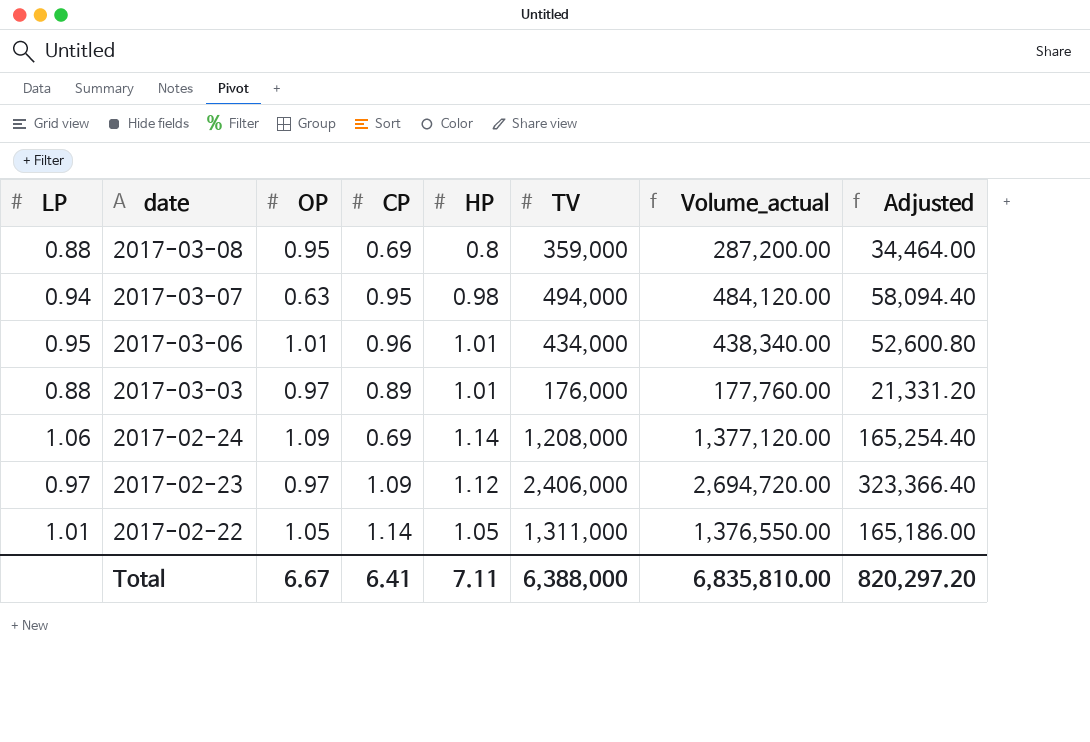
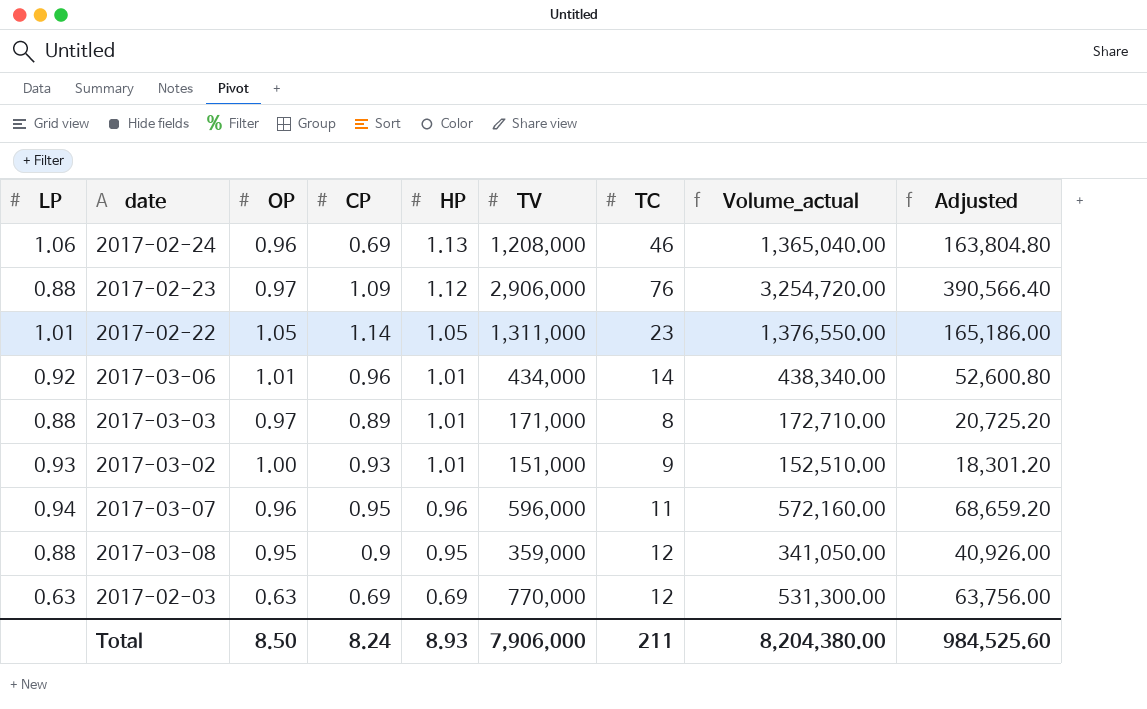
row order: date descending -> HP descending
column TC | position: none -> 7
2017-02-24 | OP: 1.09 -> 0.96
2017-02-24 | HP: 1.14 -> 1.13
2017-02-24 | Volume_actual: 1,377,120.00 -> 1,365,040.00
2017-02-24 | Adjusted: 165,254.40 -> 163,804.80
2017-02-23 | LP: 0.97 -> 0.88
2017-02-23 | TV: 2,406,000 -> 2,906,000
2017-02-23 | Volume_actual: 2,694,720.00 -> 3,254,720.00
2017-02-23 | Adjusted: 323,366.40 -> 390,566.40
2017-03-06 | LP: 0.95 -> 0.92
2017-03-03 | TV: 176,000 -> 171,000
2017-03-03 | Volume_actual: 177,760.00 -> 172,710.00
2017-03-03 | Adjusted: 21,331.20 -> 20,725.20
row 2017-03-02: none -> 0.93 | 1.00 | 0.93 | 1.01 | 151,000 | 9 | 152,510.00 | 18,301.20
2017-03-07 | OP: 0.63 -> 0.96
2017-03-07 | HP: 0.98 -> 0.96
2017-03-07 | TV: 494,000 -> 596,000
2017-03-07 | Volume_actual: 484,120.00 -> 572,160.00
2017-03-07 | Adjusted: 58,094.40 -> 68,659.20
2017-03-08 | CP: 0.69 -> 0.9
2017-03-08 | HP: 0.8 -> 0.95
2017-03-08 | Volume_actual: 287,200.00 -> 341,050.00
2017-03-08 | Adjusted: 34,464.00 -> 40,926.00
row 2017-02-03: none -> 0.63 | 0.63 | 0.69 | 0.69 | 770,000 | 12 | 531,300.00 | 63,756.00
Total | OP: 6.67 -> 8.50
Total | CP: 6.41 -> 8.24
Total | HP: 7.11 -> 8.93
Total | TV: 6,388,000 -> 7,906,000
Total | Volume_actual: 6,835,810.00 -> 8,204,380.00
Total | Adjusted: 820,297.20 -> 984,525.60

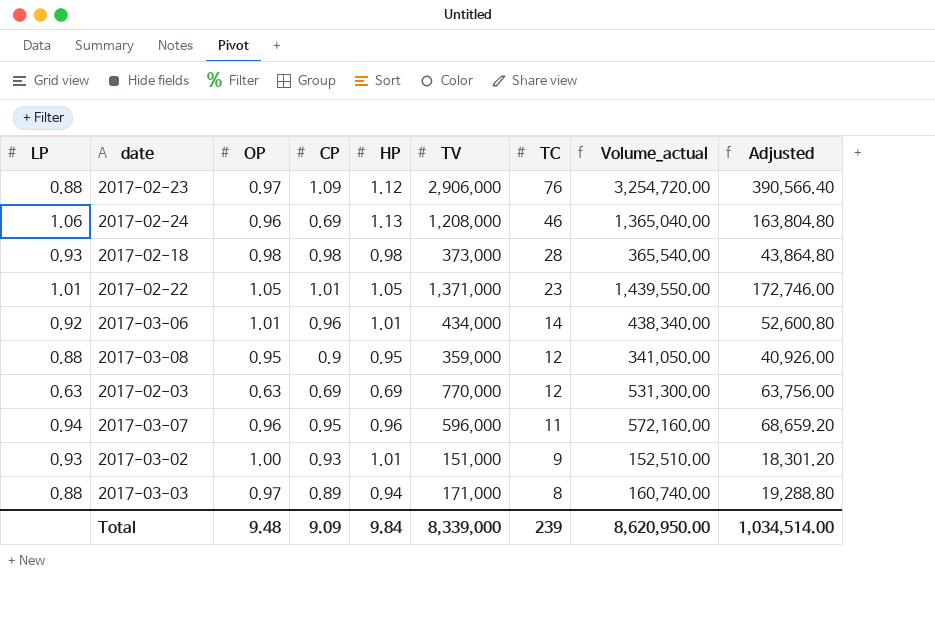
row order: HP descending -> TC descending
row 2017-02-18: none -> 0.93 | 0.98 | 0.98 | 0.98 | 373,000 | 28 | 365,540.00 | 43,864.80
2017-02-22 | CP: 1.14 -> 1.01
2017-02-22 | TV: 1,311,000 -> 1,371,000
2017-02-22 | Volume_actual: 1,376,550.00 -> 1,439,550.00
2017-02-22 | Adjusted: 165,186.00 -> 172,746.00
2017-03-03 | HP: 1.01 -> 0.94
2017-03-03 | Volume_actual: 172,710.00 -> 160,740.00
2017-03-03 | Adjusted: 20,725.20 -> 19,288.80
Total | OP: 8.50 -> 9.48
Total | CP: 8.24 -> 9.09
Total | HP: 8.93 -> 9.84
Total | TV: 7,906,000 -> 8,339,000
Total | TC: 211 -> 239
Total | Volume_actual: 8,204,380.00 -> 8,620,950.00
Total | Adjusted: 984,525.60 -> 1,034,514.00

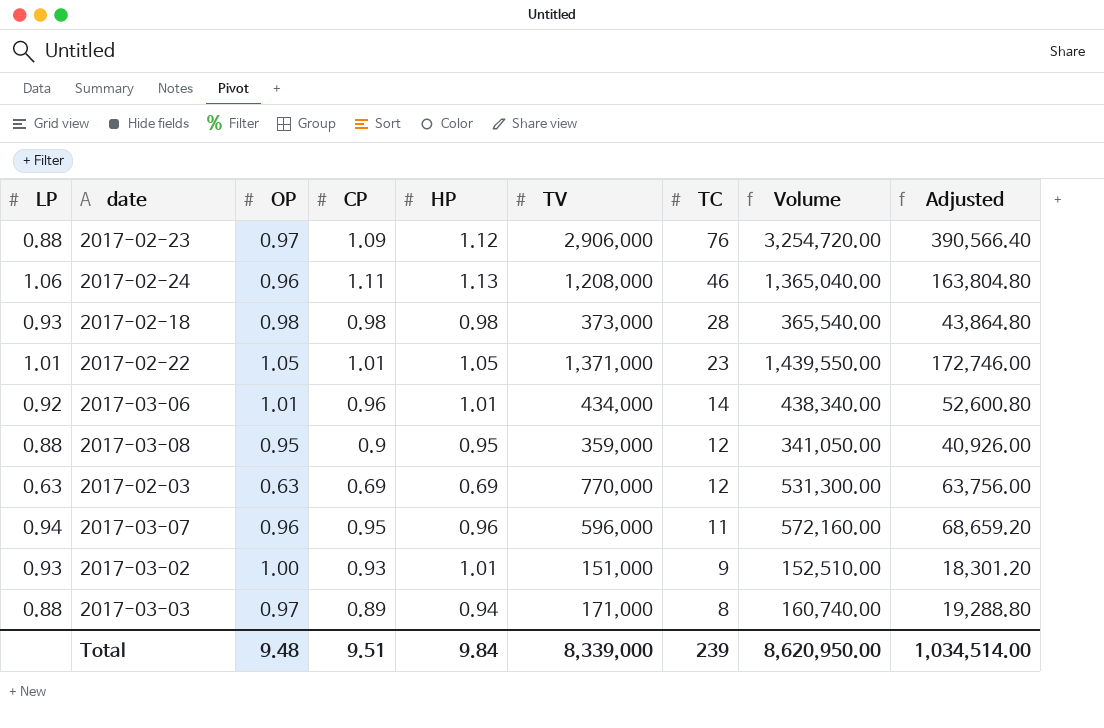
column name: Volume_actual -> Volume
2017-02-24 | CP: 0.69 -> 1.11
Total | CP: 9.09 -> 9.51

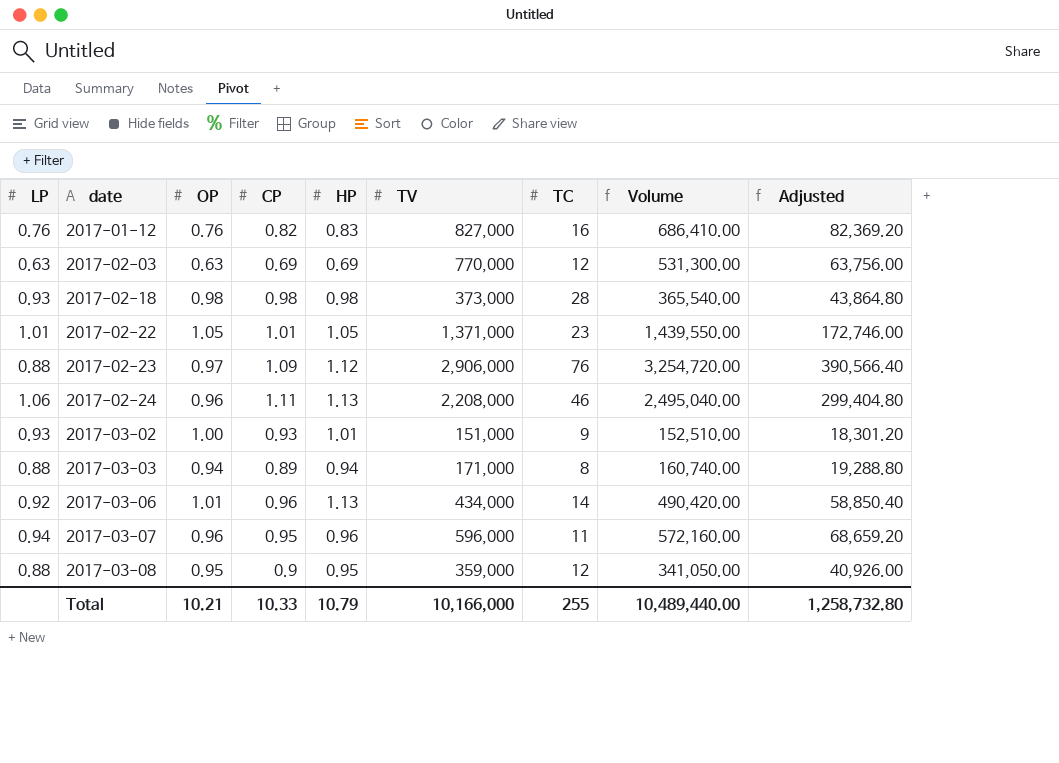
row order: TC descending -> date ascending
row 2017-01-12: none -> 0.76 | 0.76 | 0.82 | 0.83 | 827,000 | 16 | 686,410.00 | 82,369.20
2017-02-24 | TV: 1,208,000 -> 2,208,000
2017-02-24 | Volume: 1,365,040.00 -> 2,495,040.00
2017-02-24 | Adjusted: 163,804.80 -> 299,404.80
2017-03-03 | OP: 0.97 -> 0.94
2017-03-06 | HP: 1.01 -> 1.13
2017-03-06 | Volume: 438,340.00 -> 490,420.00
2017-03-06 | Adjusted: 52,600.80 -> 58,850.40
Total | OP: 9.48 -> 10.21
Total | CP: 9.51 -> 10.33
Total | HP: 9.84 -> 10.79
Total | TV: 8,339,000 -> 10,166,000
Total | TC: 239 -> 255
Total | Volume: 8,620,950.00 -> 10,489,440.00
Total | Adjusted: 1,034,514.00 -> 1,258,732.80

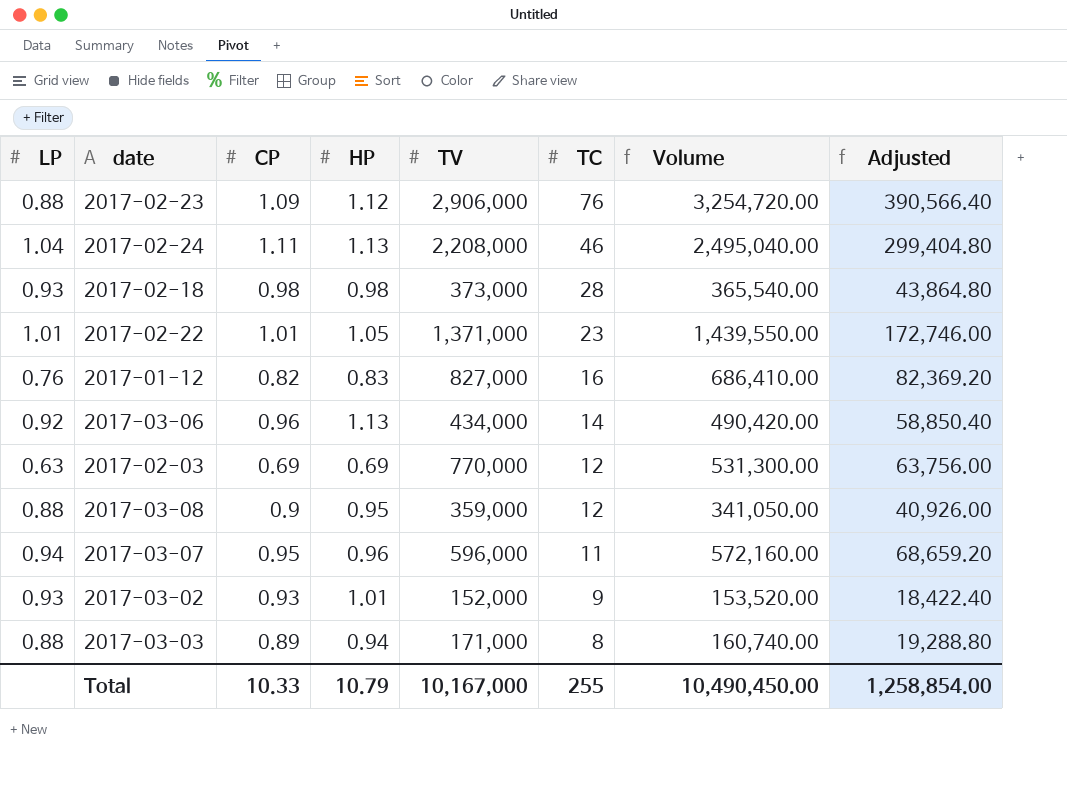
row order: date ascending -> TC descending
column OP | position: 3 -> none
2017-02-24 | LP: 1.06 -> 1.04
2017-03-02 | TV: 151,000 -> 152,000
2017-03-02 | Volume: 152,510.00 -> 153,520.00
2017-03-02 | Adjusted: 18,301.20 -> 18,422.40
Total | TV: 10,166,000 -> 10,167,000
Total | Volume: 10,489,440.00 -> 10,490,450.00
Total | Adjusted: 1,258,732.80 -> 1,258,854.00

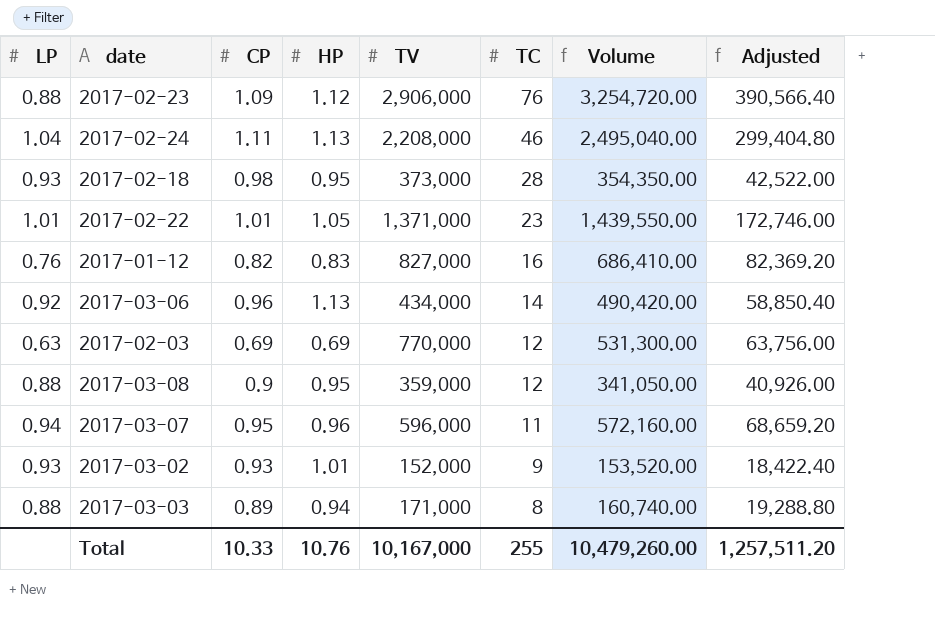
2017-02-18 | HP: 0.98 -> 0.95
2017-02-18 | Volume: 365,540.00 -> 354,350.00
2017-02-18 | Adjusted: 43,864.80 -> 42,522.00
Total | HP: 10.79 -> 10.76
Total | Volume: 10,490,450.00 -> 10,479,260.00
Total | Adjusted: 1,258,854.00 -> 1,257,511.20

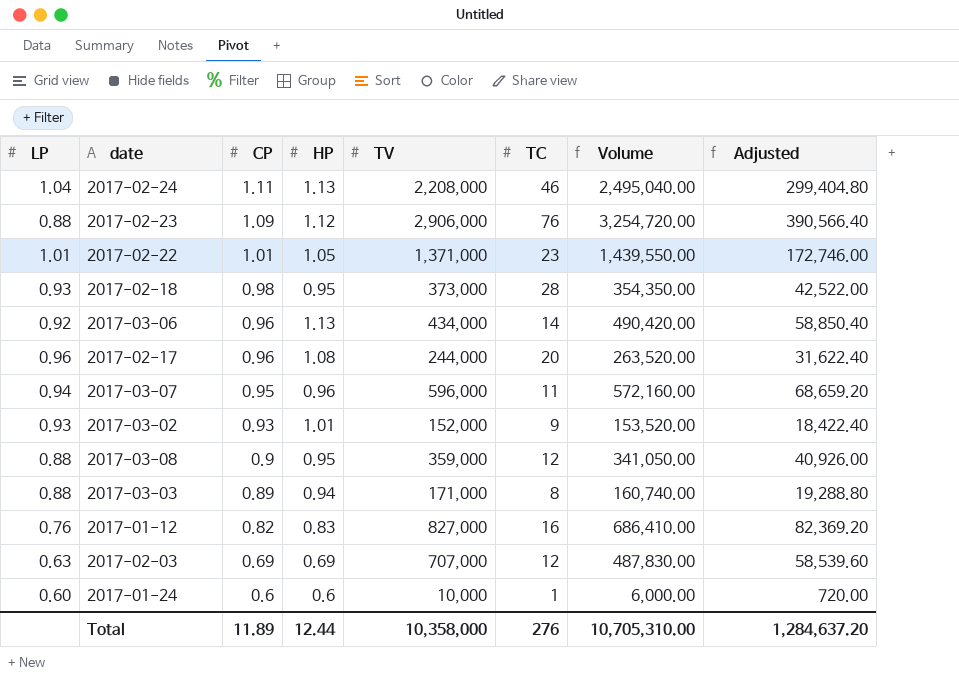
row order: TC descending -> CP descending
row 2017-02-17: none -> 0.96 | 0.96 | 1.08 | 244,000 | 20 | 263,520.00 | 31,622.40
2017-02-03 | TV: 770,000 -> 707,000
2017-02-03 | Volume: 531,300.00 -> 487,830.00
2017-02-03 | Adjusted: 63,756.00 -> 58,539.60
row 2017-01-24: none -> 0.60 | 0.6 | 0.6 | 10,000 | 1 | 6,000.00 | 720.00
Total | CP: 10.33 -> 11.89
Total | HP: 10.76 -> 12.44
Total | TV: 10,167,000 -> 10,358,000
Total | TC: 255 -> 276
Total | Volume: 10,479,260.00 -> 10,705,310.00
Total | Adjusted: 1,257,511.20 -> 1,284,637.20

